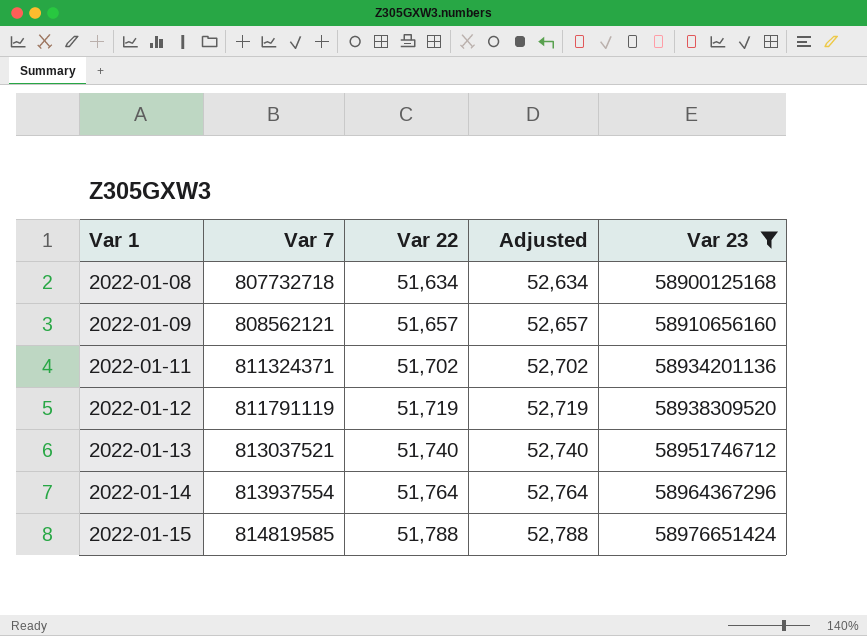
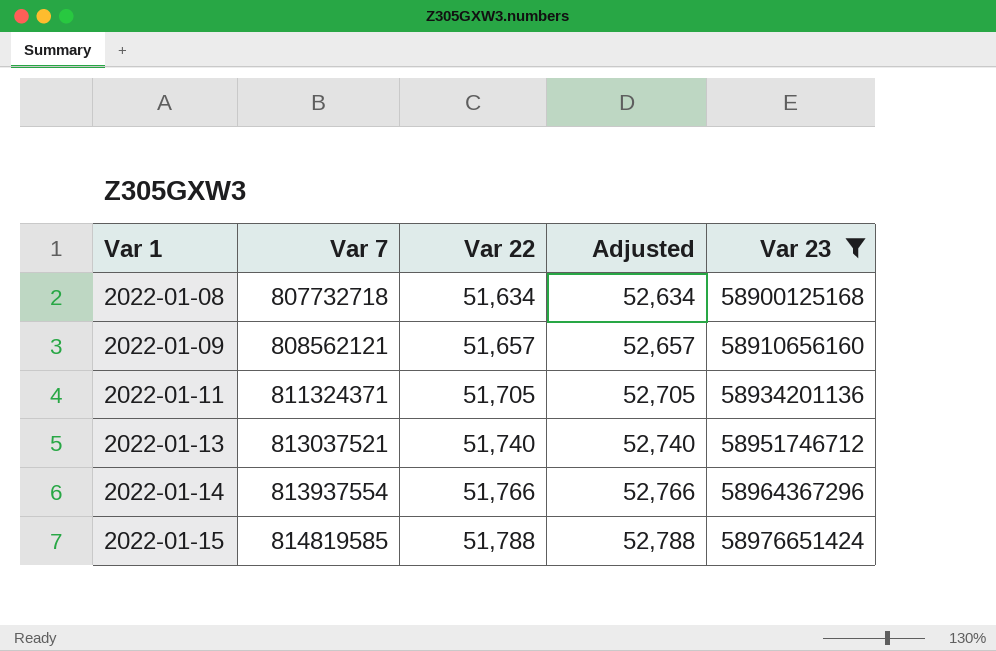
row 2022-01-12: 811791119 | 51,719 | 52,719 | 58938309520 -> none
2022-01-11 | Var 22: 51,702 -> 51,705
2022-01-11 | Adjusted: 52,702 -> 52,705
2022-01-14 | Var 22: 51,764 -> 51,766
2022-01-14 | Adjusted: 52,764 -> 52,766

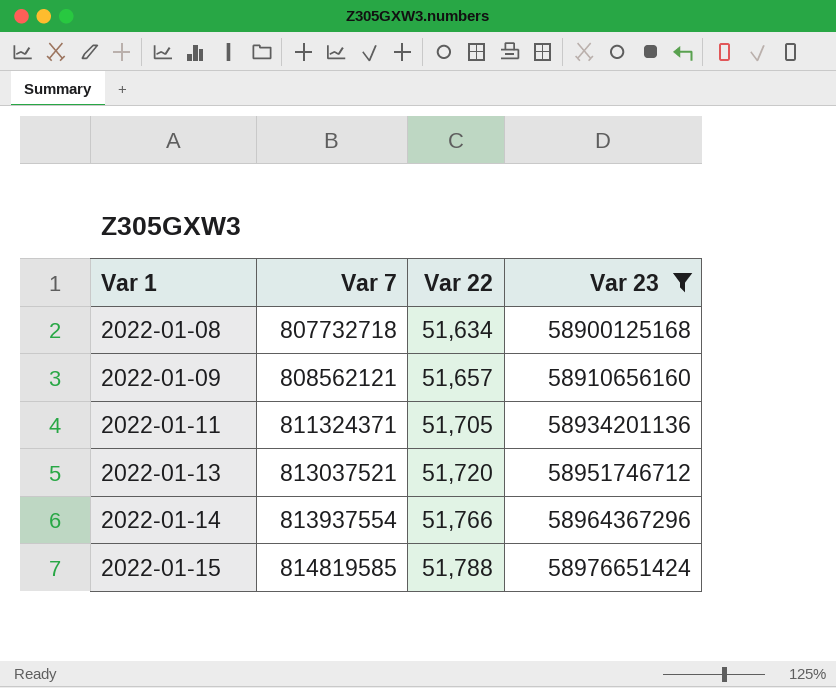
column Adjusted | formula: [Var 22] + 1000 -> none
2022-01-13 | Var 22: 51,740 -> 51,720

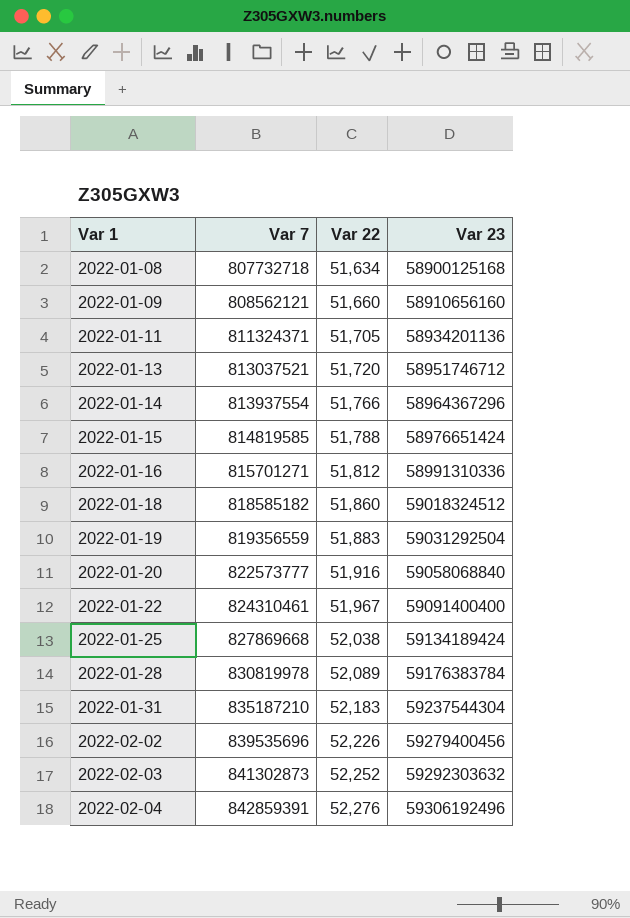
filter: Var 23 <= 58976651424 -> none
2022-01-09 | Var 22: 51,657 -> 51,660

